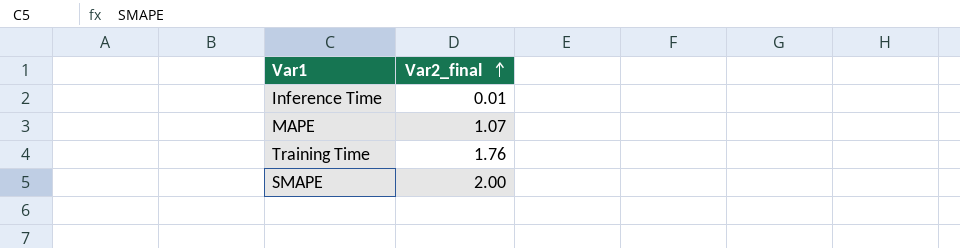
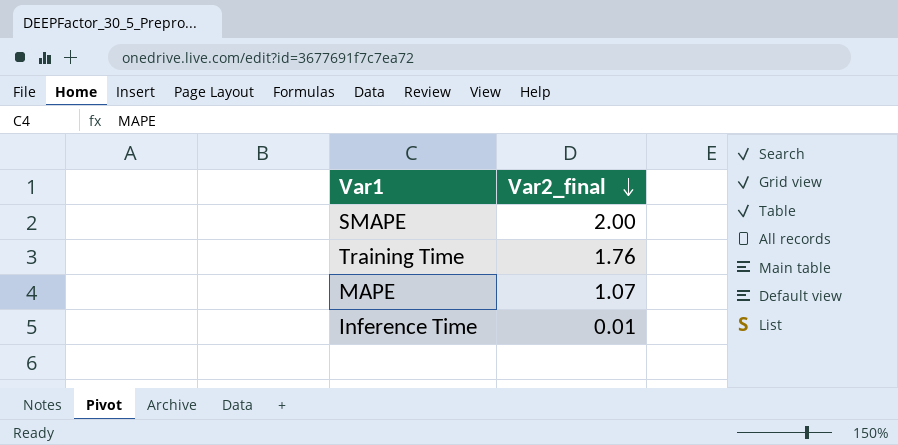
row order: Var2_final ascending -> Var2_final descending

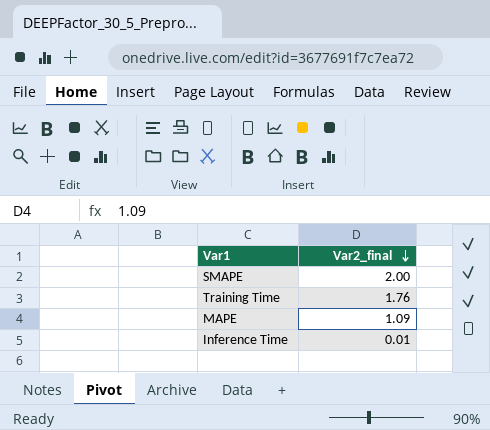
MAPE | Var2_final: 1.07 -> 1.09

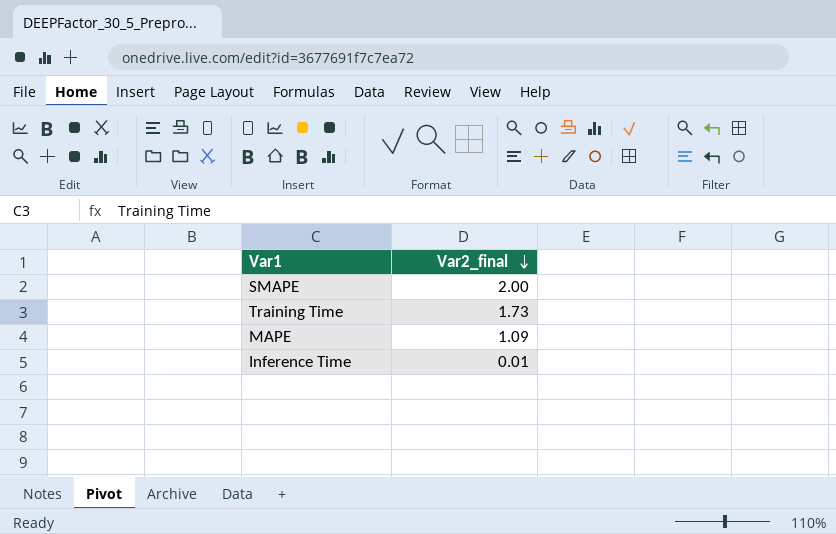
Training Time | Var2_final: 1.76 -> 1.73

